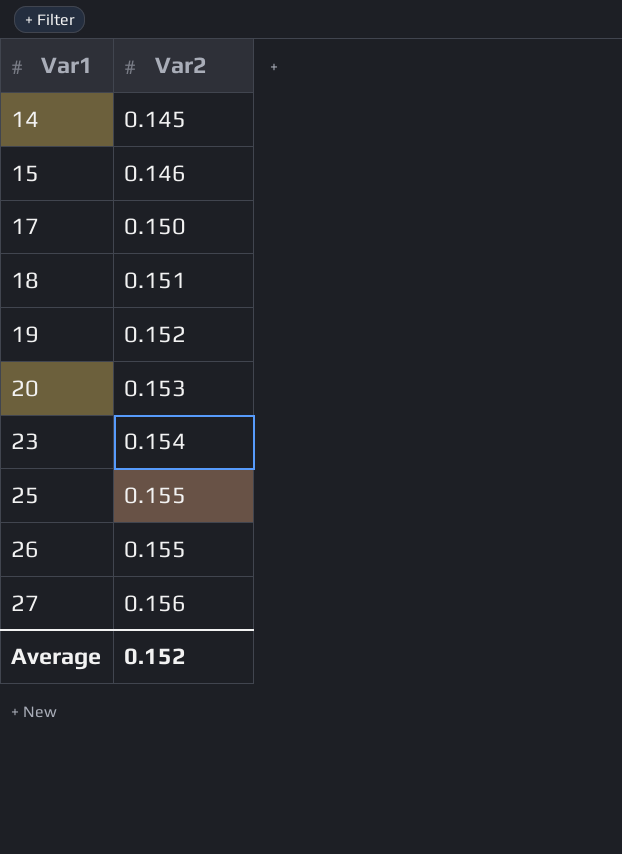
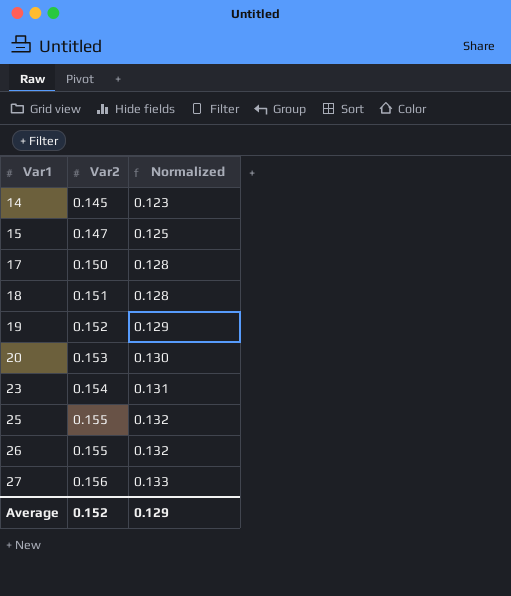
column Normalized | formula: none -> [Var2] * 0.85
15 | Var2: 0.146 -> 0.147

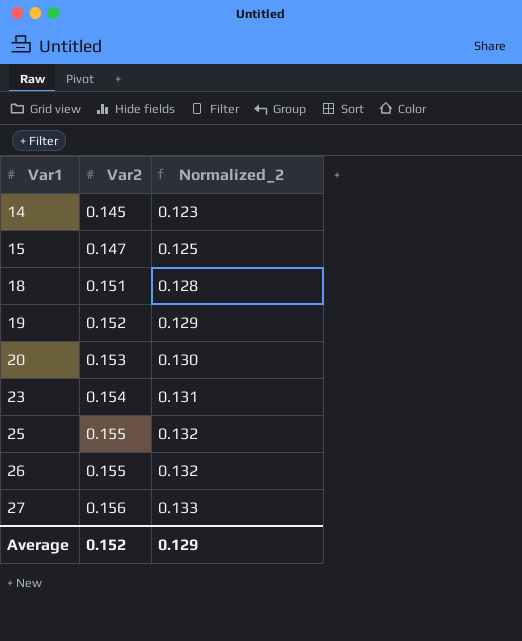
column name: Normalized -> Normalized_2
row 17: 0.150 | 0.128 -> none

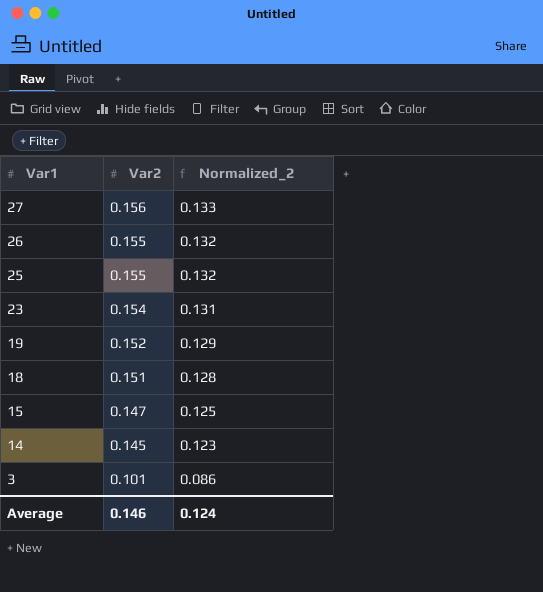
row order: Var1 ascending -> Var1 descending
row 20: 0.153 | 0.130 -> none
row 3: none -> 0.101 | 0.086
Average | Var2: 0.152 -> 0.146
Average | Normalized_2: 0.129 -> 0.124

